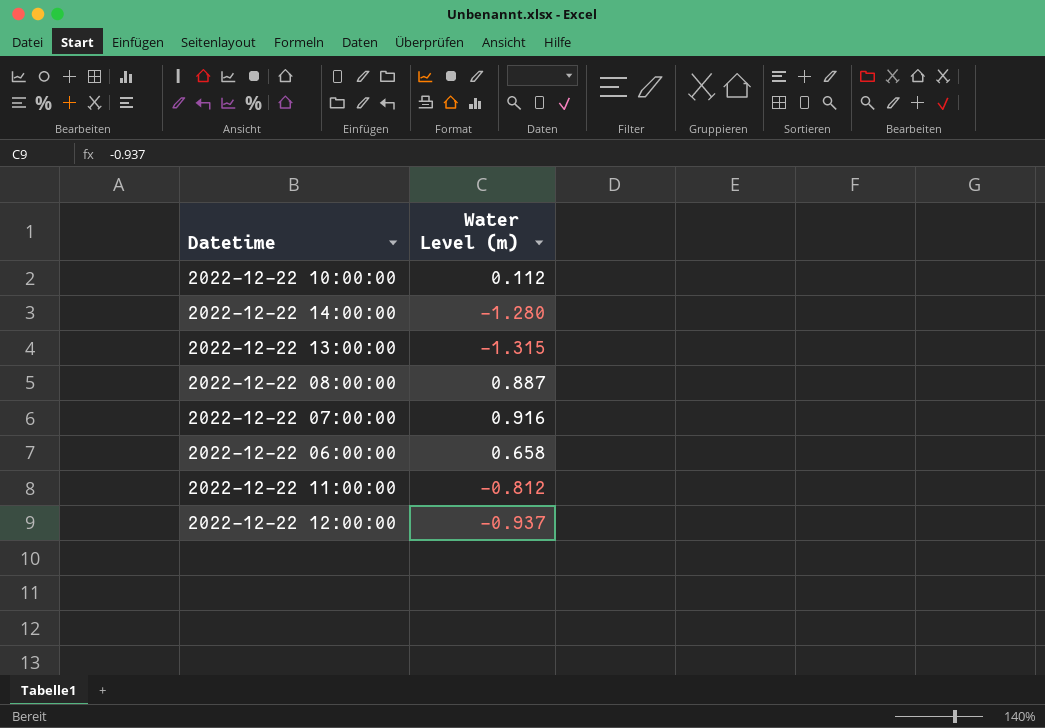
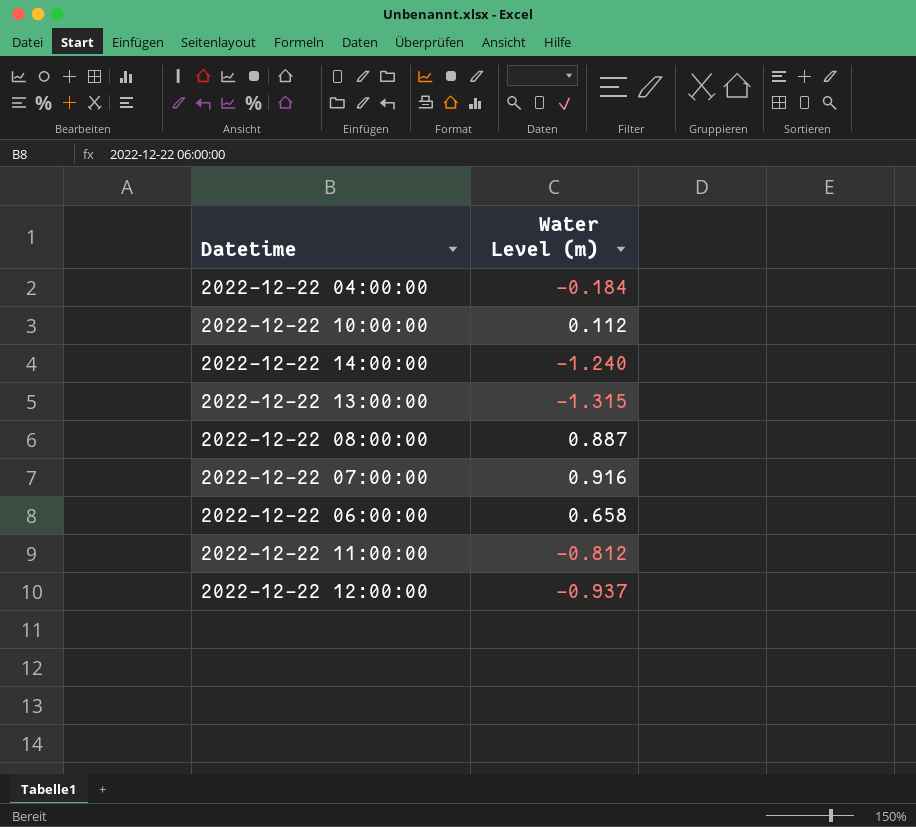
row 2022-12-22 04:00:00: none -> -0.184
2022-12-22 14:00:00 | Water Level (m): -1.280 -> -1.240

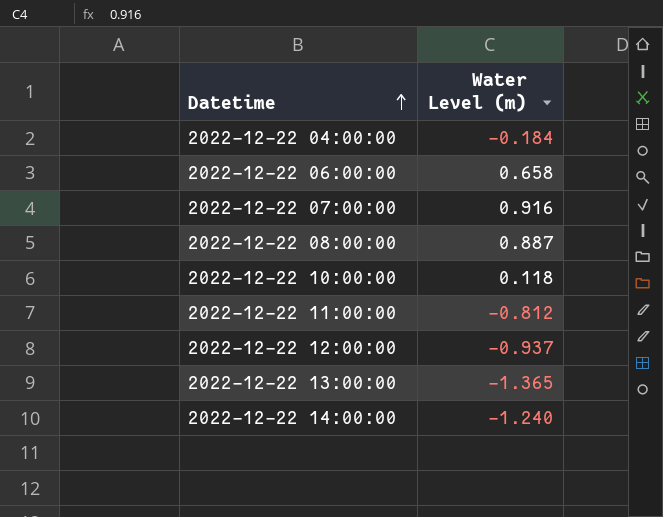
row order: none -> Datetime ascending
2022-12-22 10:00:00 | Water Level (m): 0.112 -> 0.118
2022-12-22 13:00:00 | Water Level (m): -1.315 -> -1.365

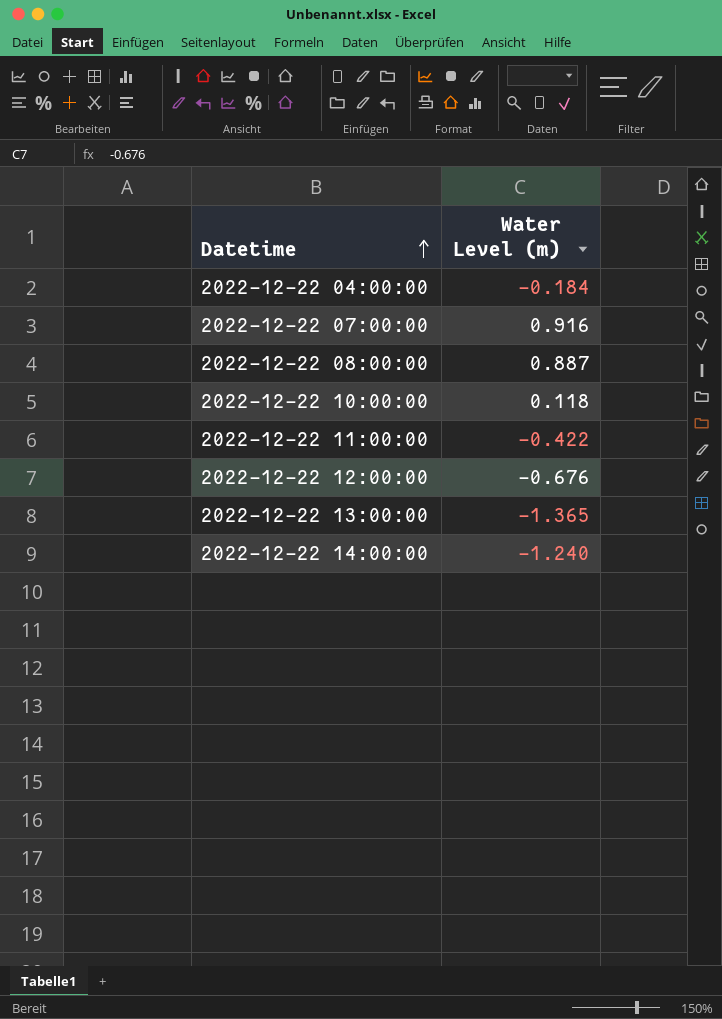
row 2022-12-22 06:00:00: 0.658 -> none
2022-12-22 11:00:00 | Water Level (m): -0.812 -> -0.422
2022-12-22 12:00:00 | Water Level (m): -0.937 -> -0.676

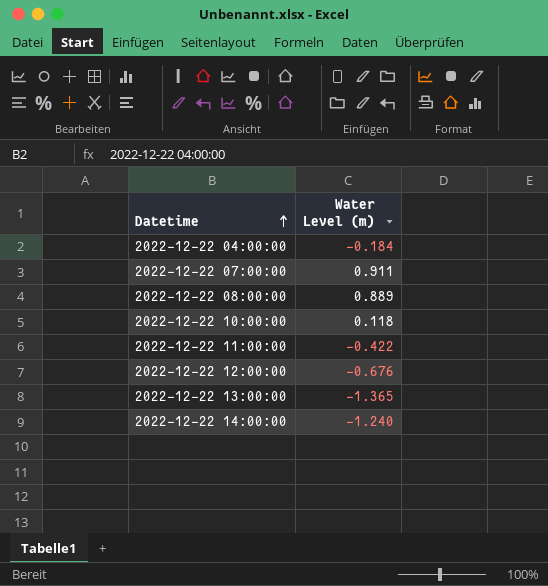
2022-12-22 07:00:00 | Water Level (m): 0.916 -> 0.911
2022-12-22 08:00:00 | Water Level (m): 0.887 -> 0.889

